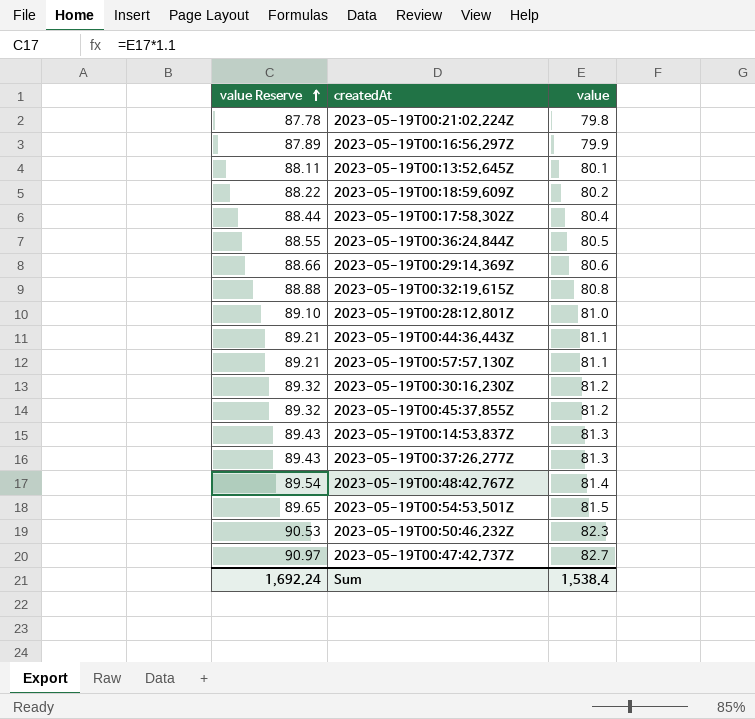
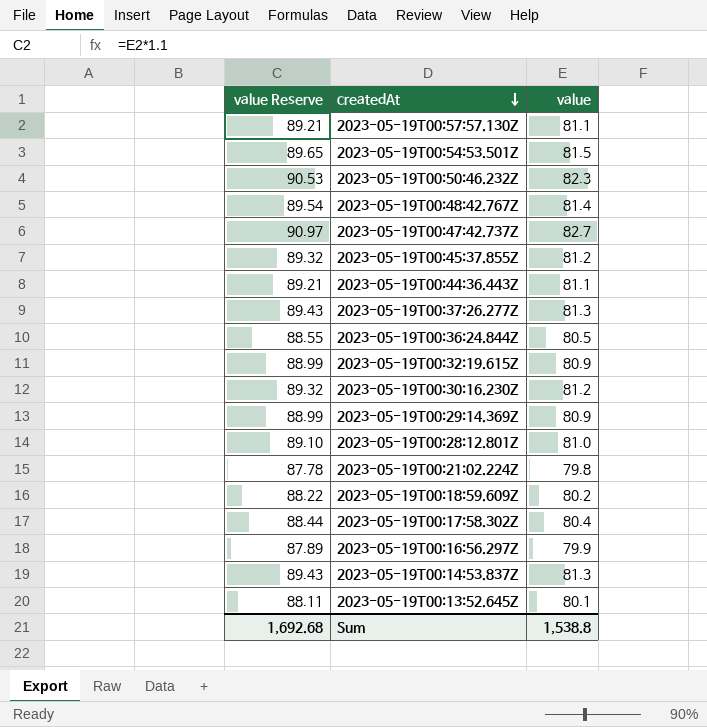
row order: value Reserve ascending -> createdAt descending
2023-05-19T00:32:19.615Z | value Reserve: 88.88 -> 88.99
2023-05-19T00:32:19.615Z | value: 80.8 -> 80.9
2023-05-19T00:29:14.369Z | value Reserve: 88.66 -> 88.99
2023-05-19T00:29:14.369Z | value: 80.6 -> 80.9
Sum | value Reserve: 1,692.24 -> 1,692.68
Sum | value: 1,538.4 -> 1,538.8

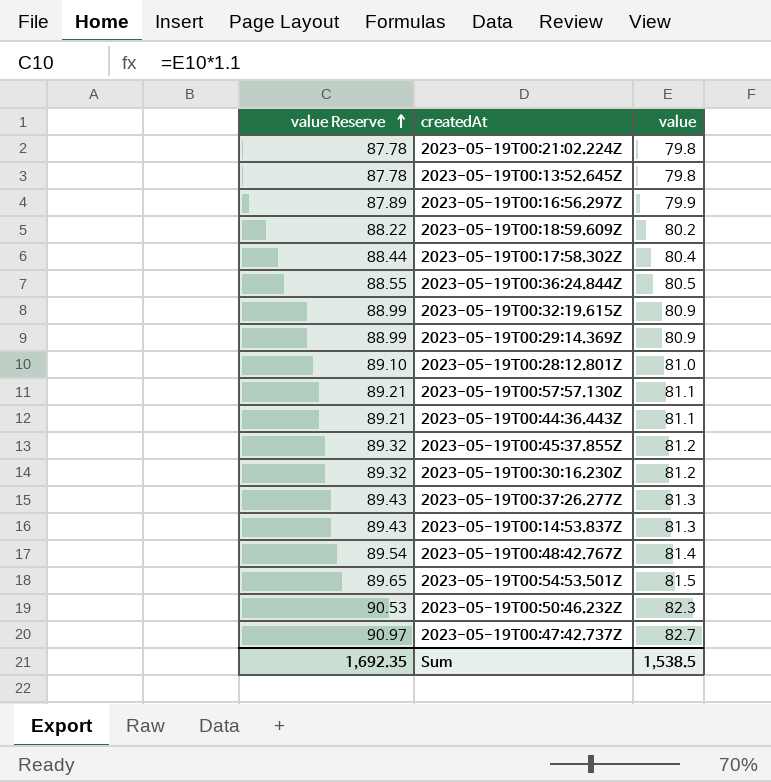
row order: createdAt descending -> value Reserve ascending
2023-05-19T00:13:52.645Z | value Reserve: 88.11 -> 87.78
2023-05-19T00:13:52.645Z | value: 80.1 -> 79.8
Sum | value Reserve: 1,692.68 -> 1,692.35
Sum | value: 1,538.8 -> 1,538.5

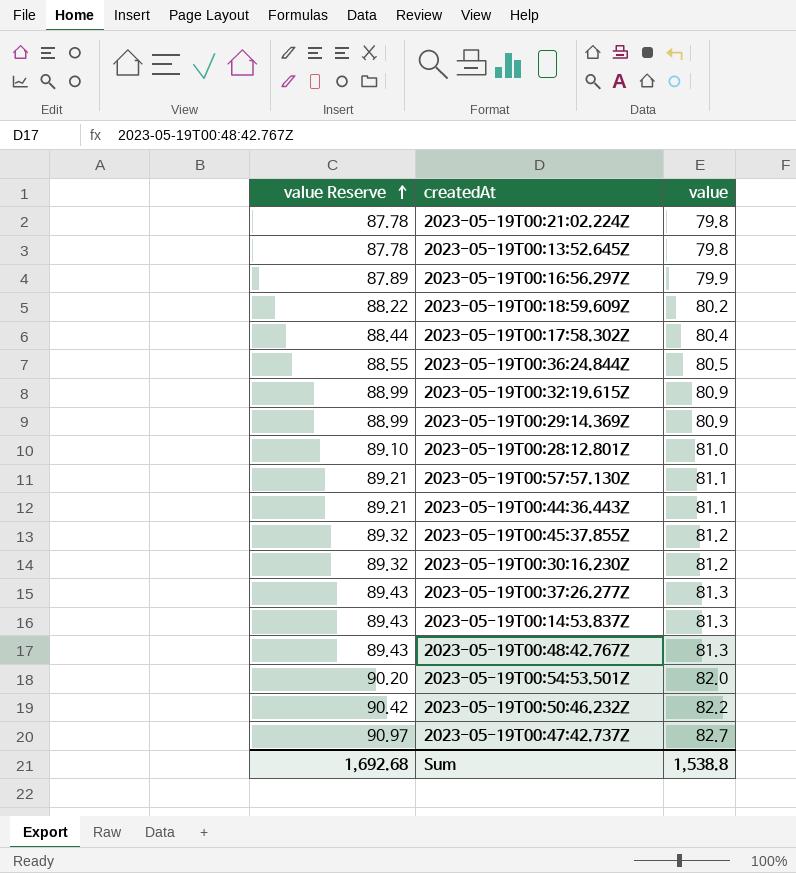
2023-05-19T00:48:42.767Z | value Reserve: 89.54 -> 89.43
2023-05-19T00:48:42.767Z | value: 81.4 -> 81.3
2023-05-19T00:54:53.501Z | value Reserve: 89.65 -> 90.20
2023-05-19T00:54:53.501Z | value: 81.5 -> 82.0
2023-05-19T00:50:46.232Z | value Reserve: 90.53 -> 90.42
2023-05-19T00:50:46.232Z | value: 82.3 -> 82.2
Sum | value Reserve: 1,692.35 -> 1,692.68
Sum | value: 1,538.5 -> 1,538.8

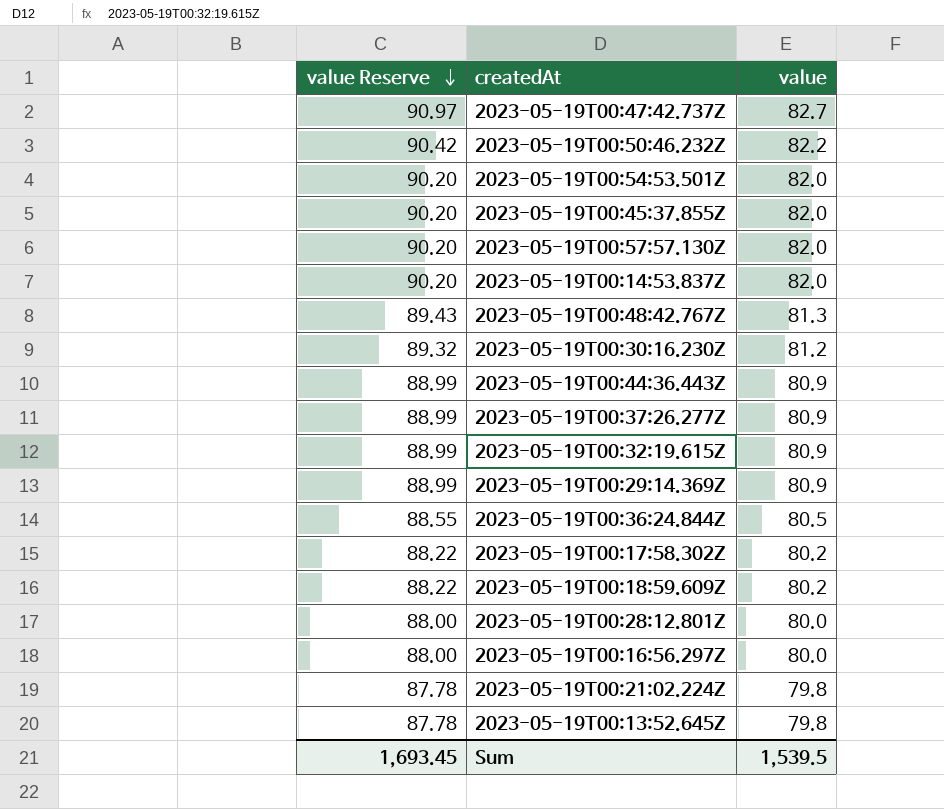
row order: value Reserve ascending -> value Reserve descending
2023-05-19T00:45:37.855Z | value Reserve: 89.32 -> 90.20
2023-05-19T00:45:37.855Z | value: 81.2 -> 82.0
2023-05-19T00:57:57.130Z | value Reserve: 89.21 -> 90.20
2023-05-19T00:57:57.130Z | value: 81.1 -> 82.0
2023-05-19T00:14:53.837Z | value Reserve: 89.43 -> 90.20
2023-05-19T00:14:53.837Z | value: 81.3 -> 82.0
2023-05-19T00:44:36.443Z | value Reserve: 89.21 -> 88.99
2023-05-19T00:44:36.443Z | value: 81.1 -> 80.9
2023-05-19T00:37:26.277Z | value Reserve: 89.43 -> 88.99
2023-05-19T00:37:26.277Z | value: 81.3 -> 80.9
2023-05-19T00:17:58.302Z | value Reserve: 88.44 -> 88.22
2023-05-19T00:17:58.302Z | value: 80.4 -> 80.2
2023-05-19T00:28:12.801Z | value Reserve: 89.10 -> 88.00
2023-05-19T00:28:12.801Z | value: 81.0 -> 80.0
2023-05-19T00:16:56.297Z | value Reserve: 87.89 -> 88.00
2023-05-19T00:16:56.297Z | value: 79.9 -> 80.0
Sum | value Reserve: 1,692.68 -> 1,693.45
Sum | value: 1,538.8 -> 1,539.5

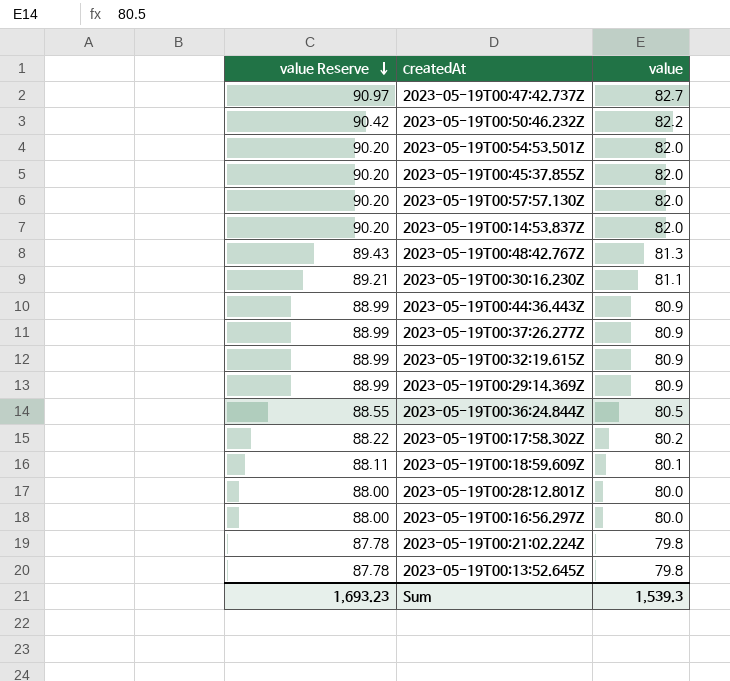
2023-05-19T00:30:16.230Z | value Reserve: 89.32 -> 89.21
2023-05-19T00:30:16.230Z | value: 81.2 -> 81.1
2023-05-19T00:18:59.609Z | value Reserve: 88.22 -> 88.11
2023-05-19T00:18:59.609Z | value: 80.2 -> 80.1
Sum | value Reserve: 1,693.45 -> 1,693.23
Sum | value: 1,539.5 -> 1,539.3

